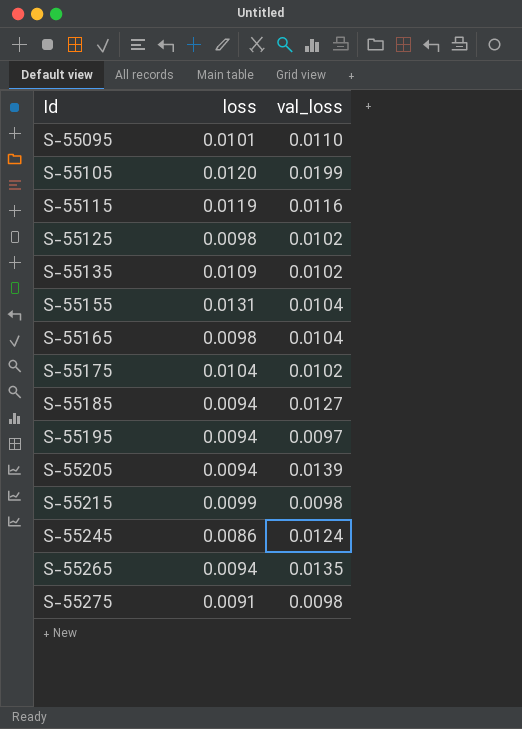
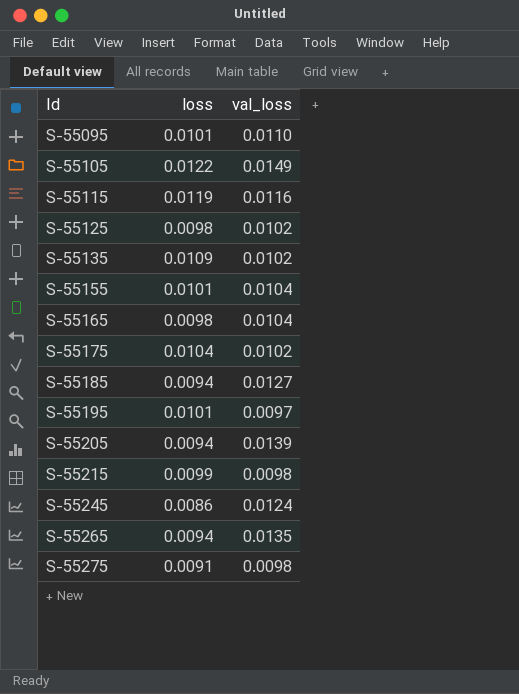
S-55105 | loss: 0.0120 -> 0.0122
S-55105 | val_loss: 0.0199 -> 0.0149
S-55155 | loss: 0.0131 -> 0.0101
S-55195 | loss: 0.0094 -> 0.0101

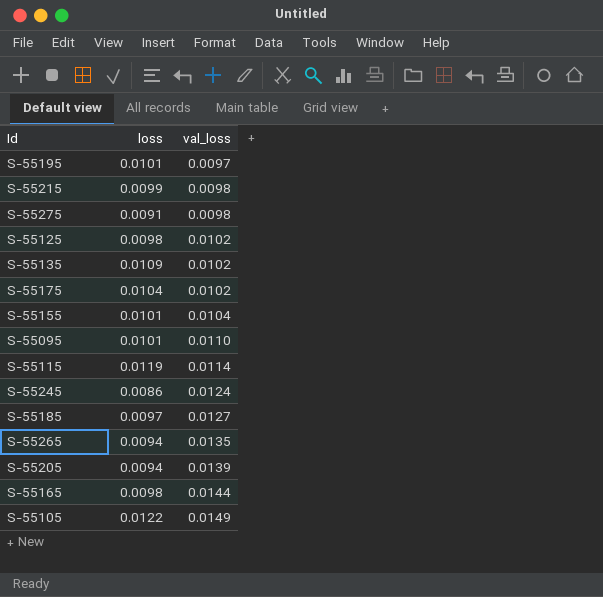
row order: Id ascending -> val_loss ascending
S-55115 | val_loss: 0.0116 -> 0.0114
S-55185 | loss: 0.0094 -> 0.0097
S-55165 | val_loss: 0.0104 -> 0.0144

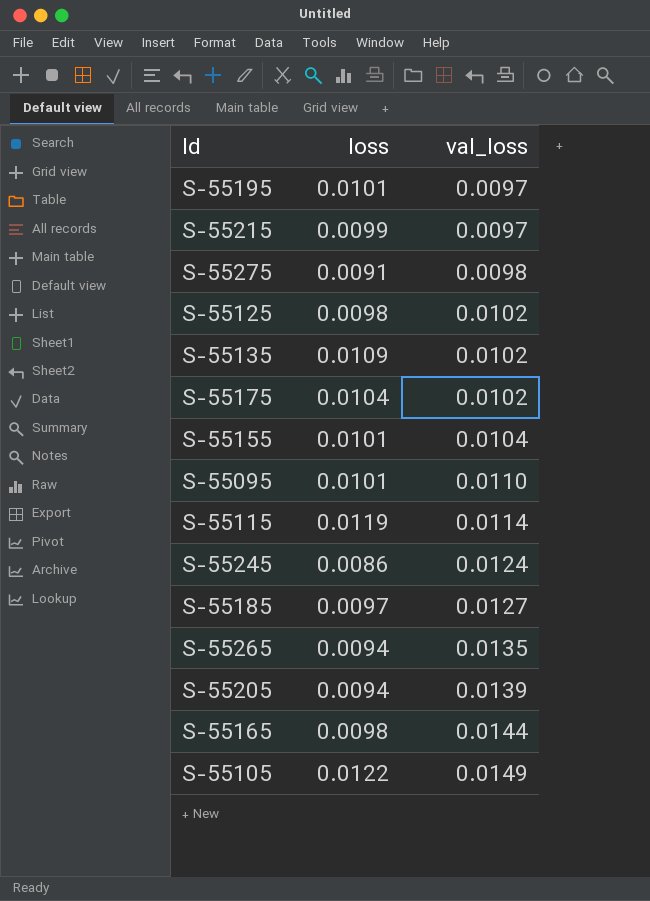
S-55215 | val_loss: 0.0098 -> 0.0097

